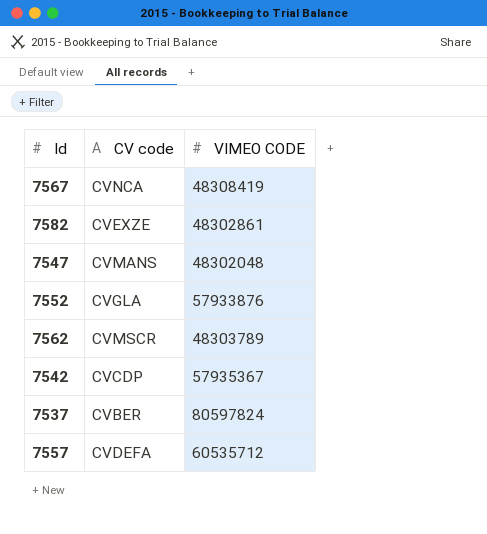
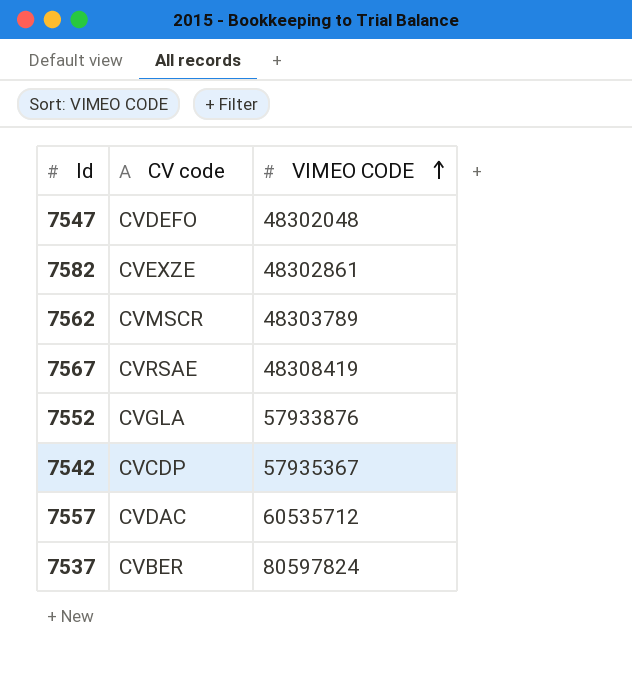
row order: none -> VIMEO CODE ascending
7547 | CV code: CVMANS -> CVDEFO
7567 | CV code: CVNCA -> CVRSAE
7557 | CV code: CVDEFA -> CVDAC

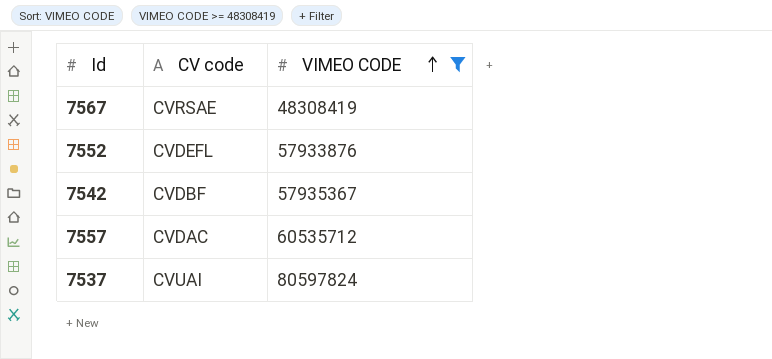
filter: none -> VIMEO CODE >= 48308419
7552 | CV code: CVGLA -> CVDEFL
7542 | CV code: CVCDP -> CVDBF
7537 | CV code: CVBER -> CVUAI

